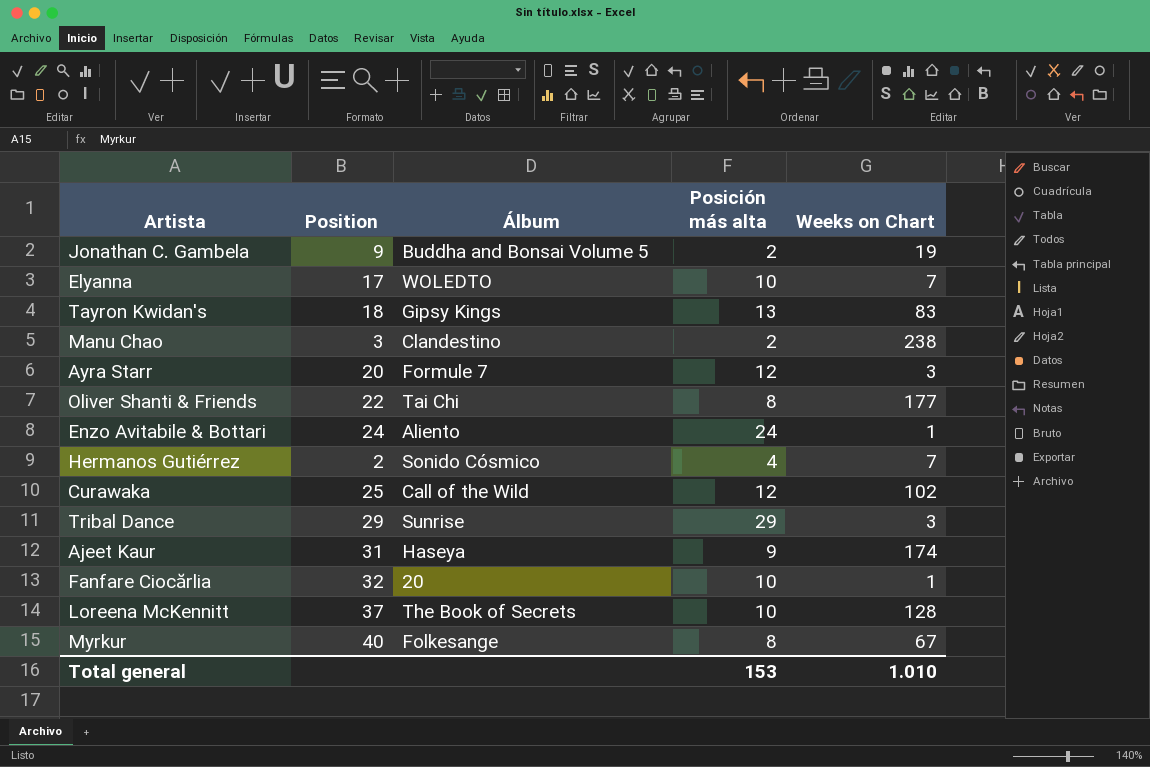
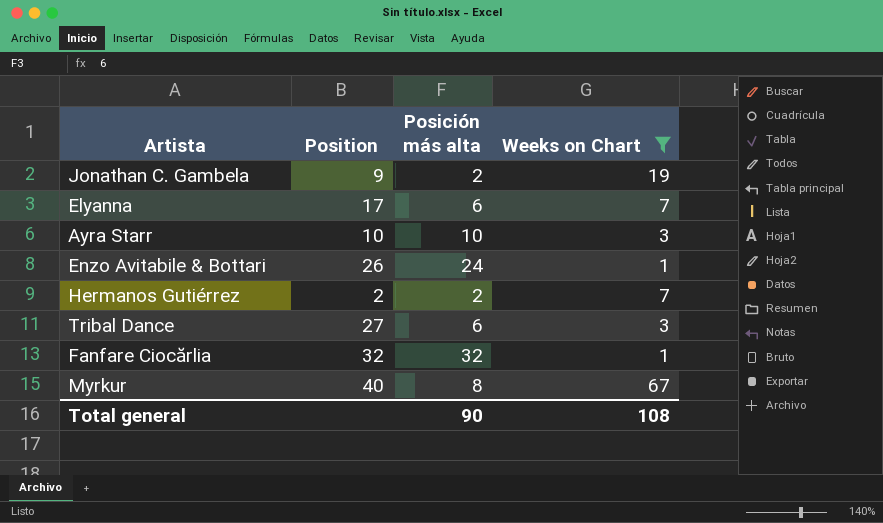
filter: none -> Weeks on Chart <= 67
column Álbum | position: 3 -> none
Elyanna | Posición más alta: 10 -> 6
Ayra Starr | Position: 20 -> 10
Ayra Starr | Posición más alta: 12 -> 10
Enzo Avitabile & Bottari | Position: 24 -> 26
Hermanos Gutiérrez | Posición más alta: 4 -> 2
Tribal Dance | Position: 29 -> 27
Tribal Dance | Posición más alta: 29 -> 6
Fanfare Ciocărlia | Posición más alta: 10 -> 32
Total general | Posición más alta: 153 -> 90
Total general | Weeks on Chart: 1.010 -> 108

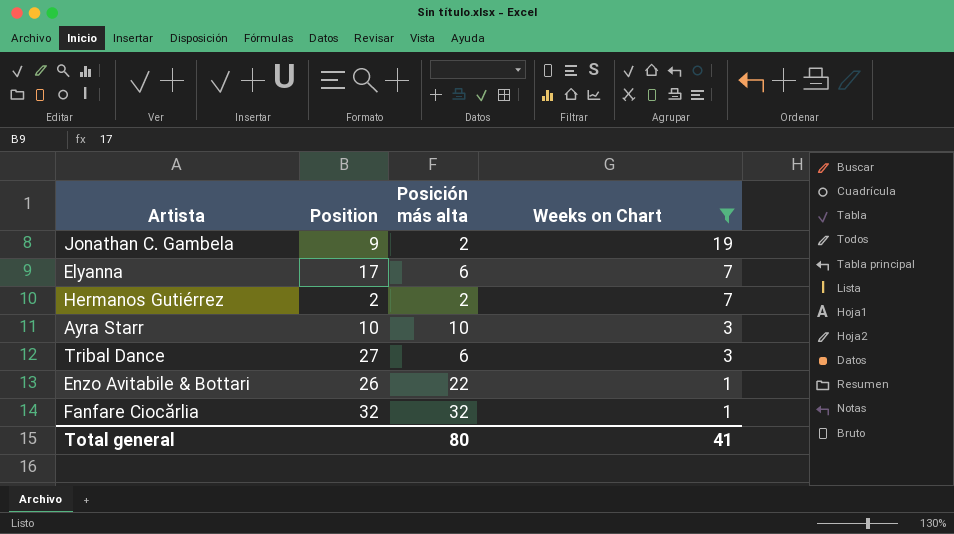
row order: none -> Weeks on Chart descending
row Myrkur: 40 | 8 | 67 -> none
Enzo Avitabile & Bottari | Posición más alta: 24 -> 22
Total general | Posición más alta: 90 -> 80
Total general | Weeks on Chart: 108 -> 41

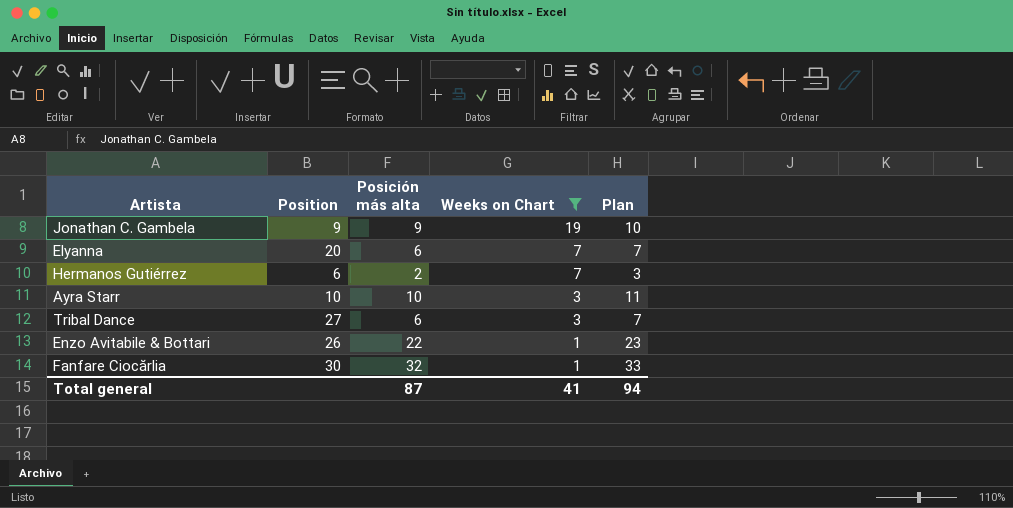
column Plan | formula: none -> [Posición más alta] + 1
Jonathan C. Gambela | Posición más alta: 2 -> 9
Elyanna | Position: 17 -> 20
Hermanos Gutiérrez | Position: 2 -> 6
Fanfare Ciocărlia | Position: 32 -> 30
Total general | Posición más alta: 80 -> 87

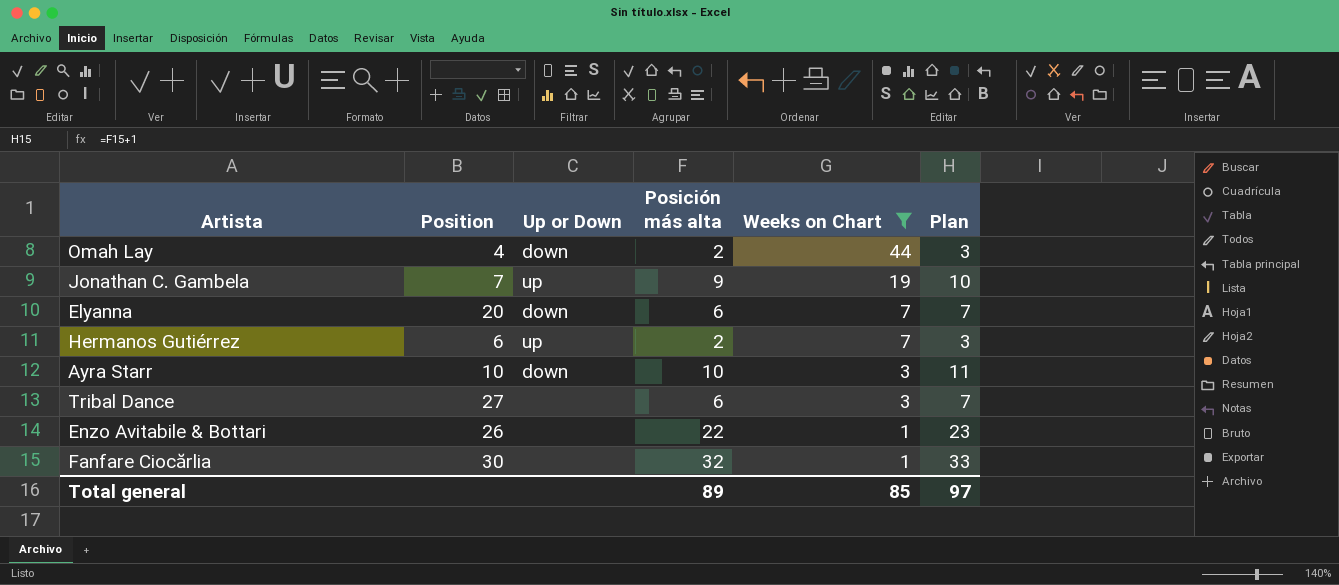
column Up or Down | position: none -> 3
row Omah Lay: none -> 4 | down | 2 | 44 | 3
Jonathan C. Gambela | Position: 9 -> 7
Total general | Posición más alta: 87 -> 89
Total general | Weeks on Chart: 41 -> 85
Total general | Plan: 94 -> 97

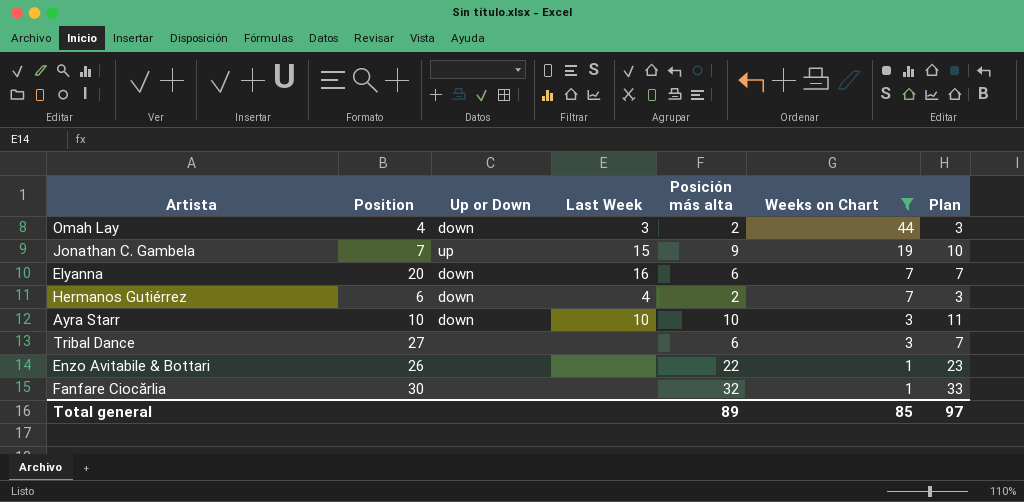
column Last Week | position: none -> 4
Hermanos Gutiérrez | Up or Down: up -> down

